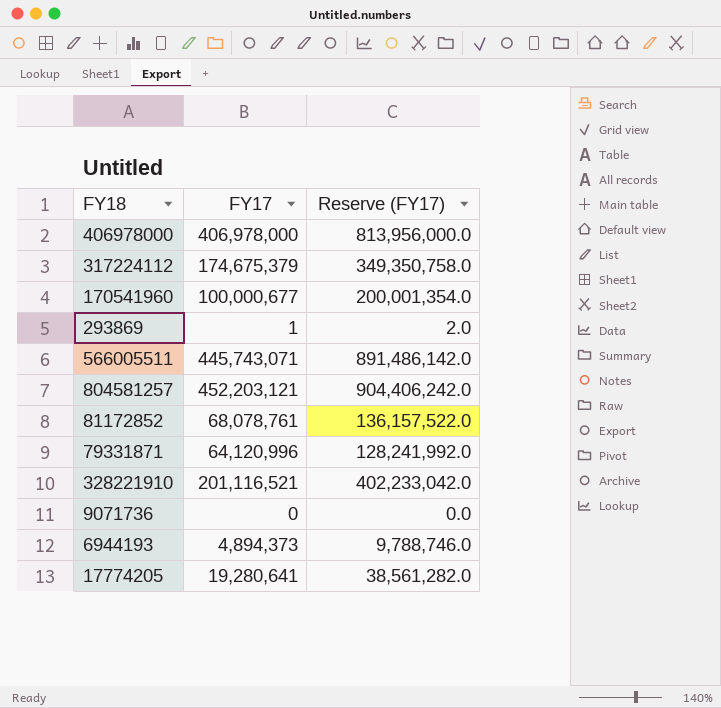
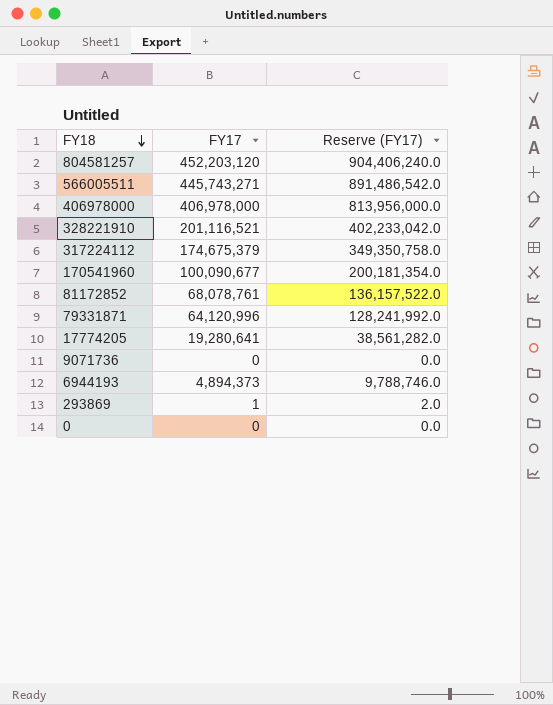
row order: none -> FY18 descending
804581257 | FY17: 452,203,121 -> 452,203,120
804581257 | Reserve (FY17): 904,406,242.0 -> 904,406,240.0
566005511 | FY17: 445,743,071 -> 445,743,271
566005511 | Reserve (FY17): 891,486,142.0 -> 891,486,542.0
170541960 | FY17: 100,000,677 -> 100,090,677
170541960 | Reserve (FY17): 200,001,354.0 -> 200,181,354.0
row 0: none -> 0 | 0.0

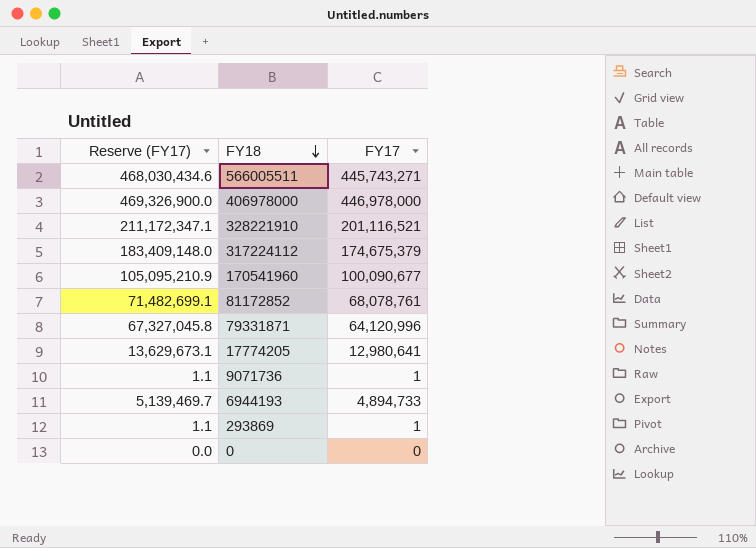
column Reserve (FY17) | formula: [FY17] * 2 -> [FY17] * 1.05
column Reserve (FY17) | position: 3 -> 1
row 804581257: 452,203,120 | 904,406,240.0 -> none
406978000 | FY17: 406,978,000 -> 446,978,000
17774205 | FY17: 19,280,641 -> 12,980,641
9071736 | FY17: 0 -> 1
6944193 | FY17: 4,894,373 -> 4,894,733

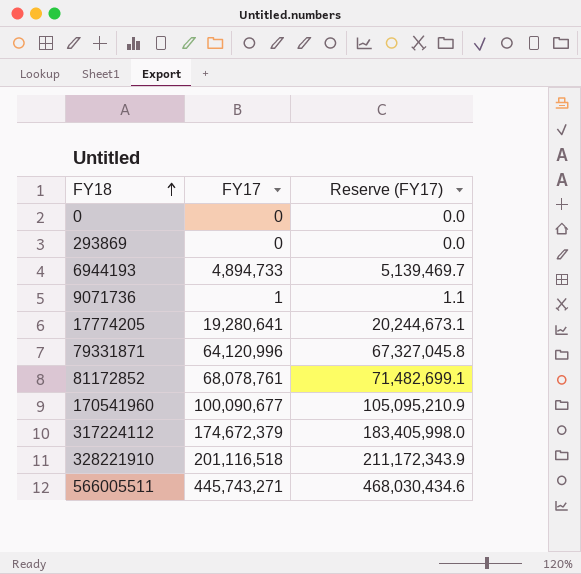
row order: FY18 descending -> FY18 ascending
column Reserve (FY17) | position: 1 -> 3
row 406978000: 469,326,900.0 | 446,978,000 -> none
293869 | FY17: 1 -> 0
293869 | Reserve (FY17): 1.1 -> 0.0
17774205 | FY17: 12,980,641 -> 19,280,641
17774205 | Reserve (FY17): 13,629,673.1 -> 20,244,673.1
317224112 | FY17: 174,675,379 -> 174,672,379
317224112 | Reserve (FY17): 183,409,148.0 -> 183,405,998.0
328221910 | FY17: 201,116,521 -> 201,116,518
328221910 | Reserve (FY17): 211,172,347.1 -> 211,172,343.9

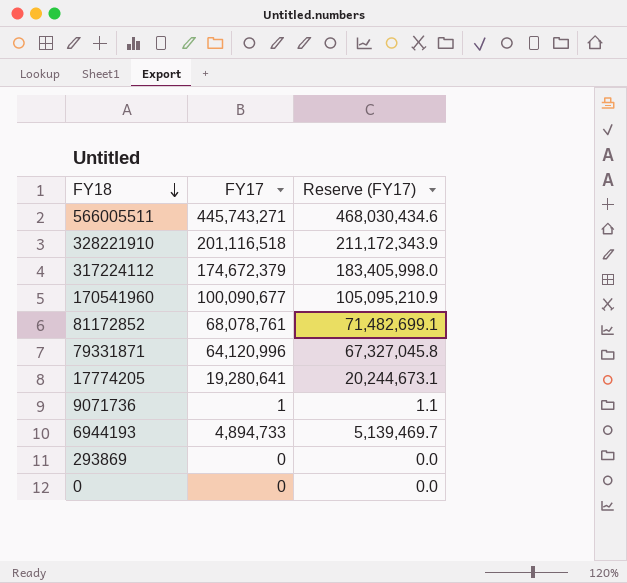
row order: FY18 ascending -> FY18 descending

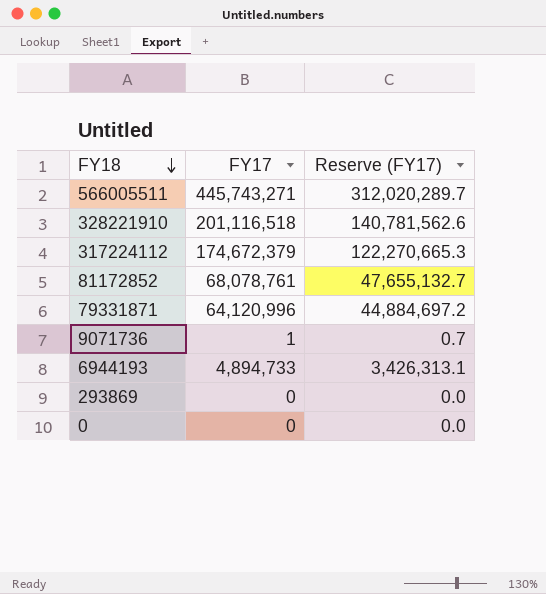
column Reserve (FY17) | formula: [FY17] * 1.05 -> [FY17] * 0.7
row 170541960: 100,090,677 | 105,095,210.9 -> none
row 17774205: 19,280,641 | 20,244,673.1 -> none

